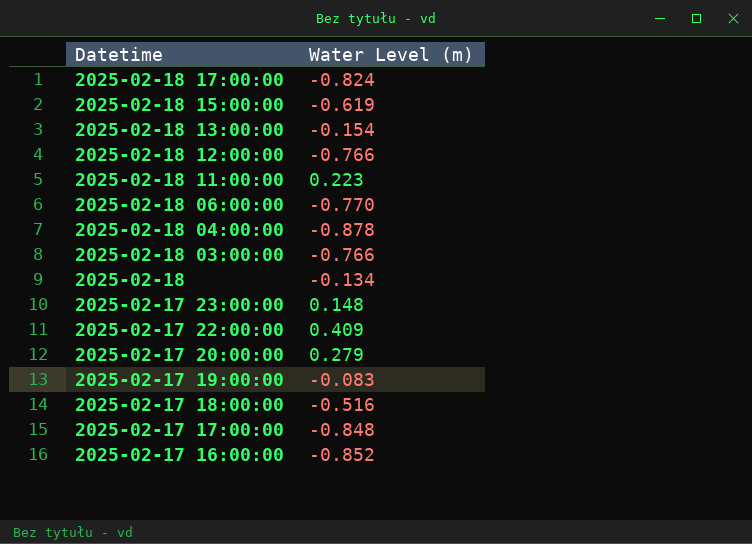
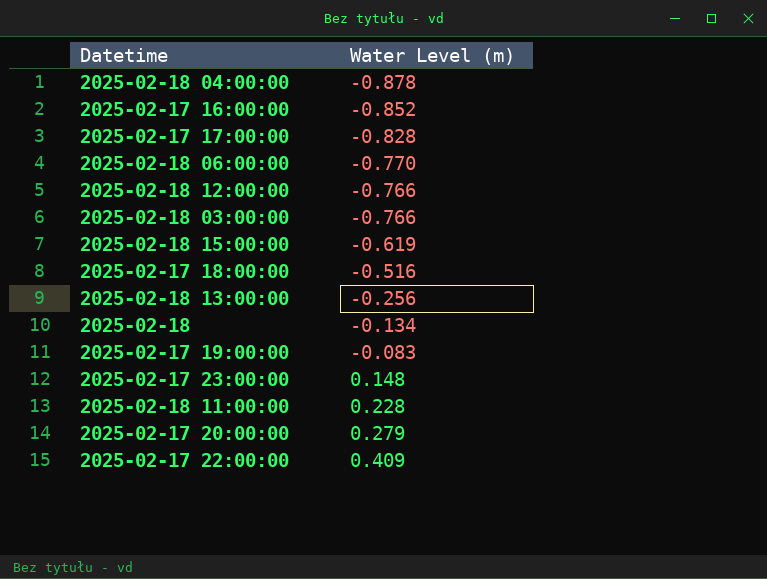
row order: Datetime descending -> Water Level (m) ascending
row 2025-02-18 17:00:00: -0.824 -> none
2025-02-17 17:00:00 | Water Level (m): -0.848 -> -0.828
2025-02-18 13:00:00 | Water Level (m): -0.154 -> -0.256
2025-02-18 11:00:00 | Water Level (m): 0.223 -> 0.228

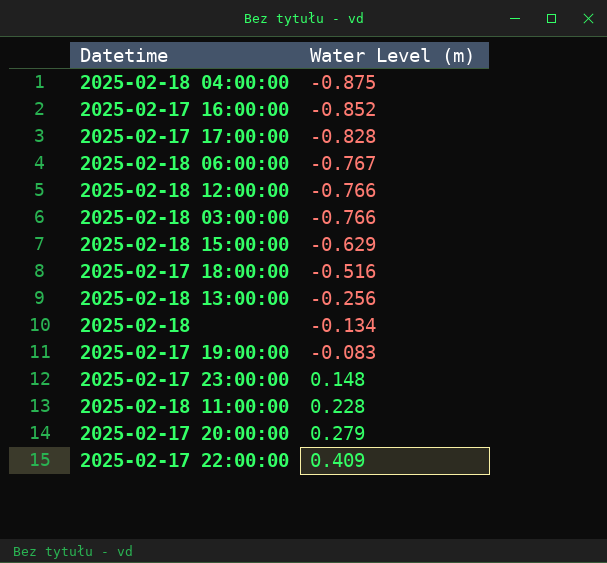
2025-02-18 04:00:00 | Water Level (m): -0.878 -> -0.875
2025-02-18 06:00:00 | Water Level (m): -0.770 -> -0.767
2025-02-18 15:00:00 | Water Level (m): -0.619 -> -0.629

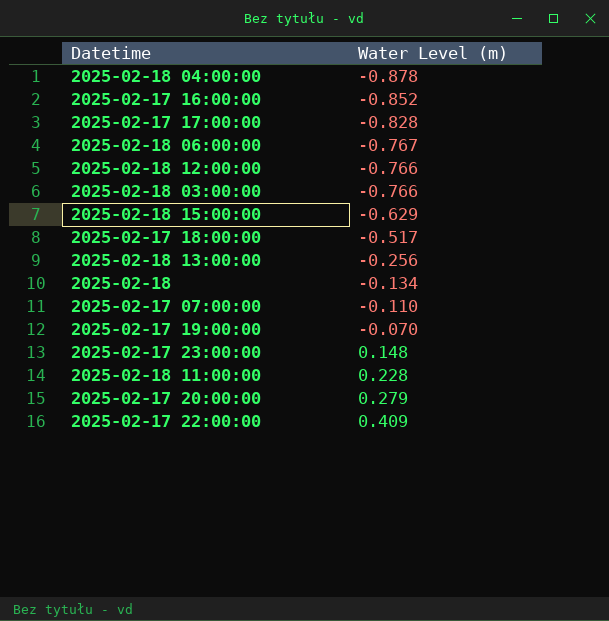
2025-02-18 04:00:00 | Water Level (m): -0.875 -> -0.878
2025-02-17 18:00:00 | Water Level (m): -0.516 -> -0.517
row 2025-02-17 07:00:00: none -> -0.110
2025-02-17 19:00:00 | Water Level (m): -0.083 -> -0.070

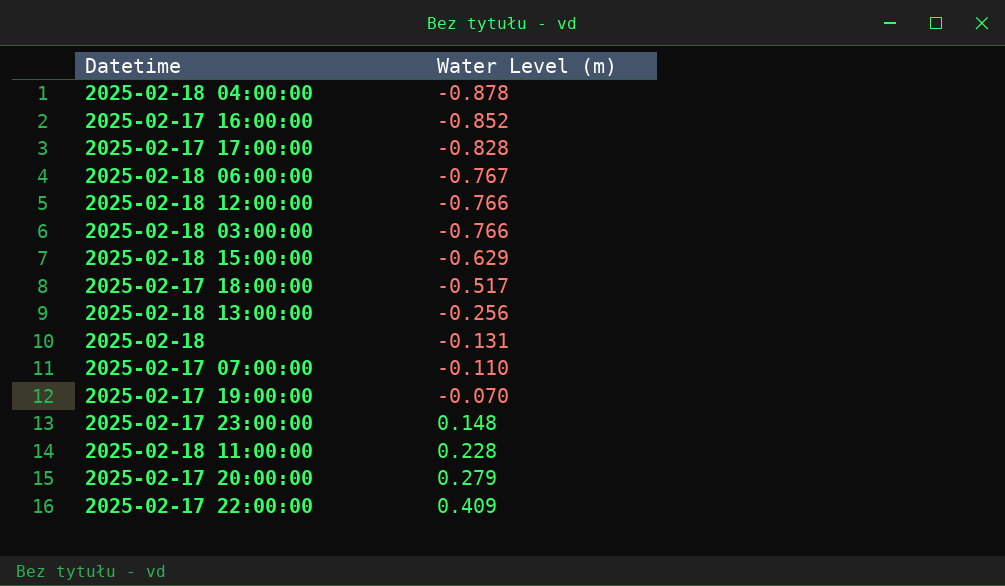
2025-02-18 | Water Level (m): -0.134 -> -0.131

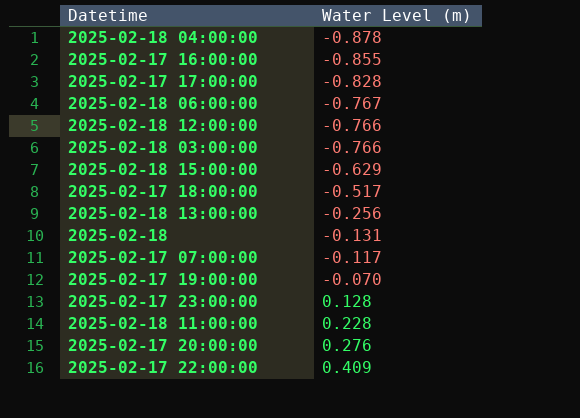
2025-02-17 16:00:00 | Water Level (m): -0.852 -> -0.855
2025-02-17 07:00:00 | Water Level (m): -0.110 -> -0.117
2025-02-17 23:00:00 | Water Level (m): 0.148 -> 0.128
2025-02-17 20:00:00 | Water Level (m): 0.279 -> 0.276

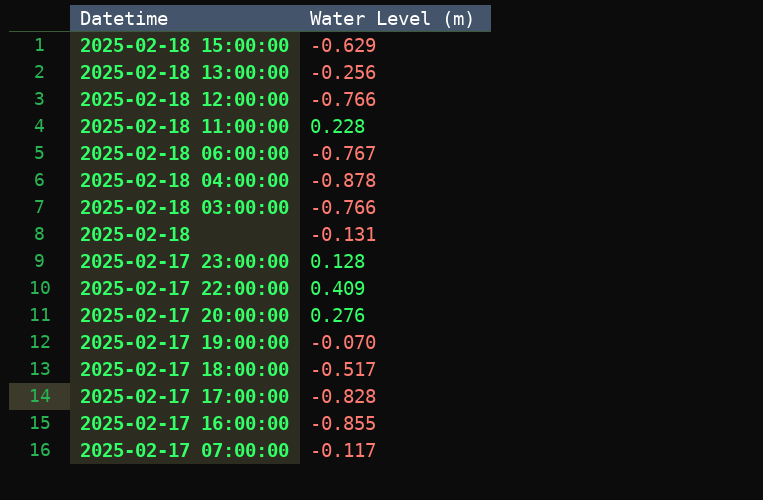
row order: Water Level (m) ascending -> Datetime descending

